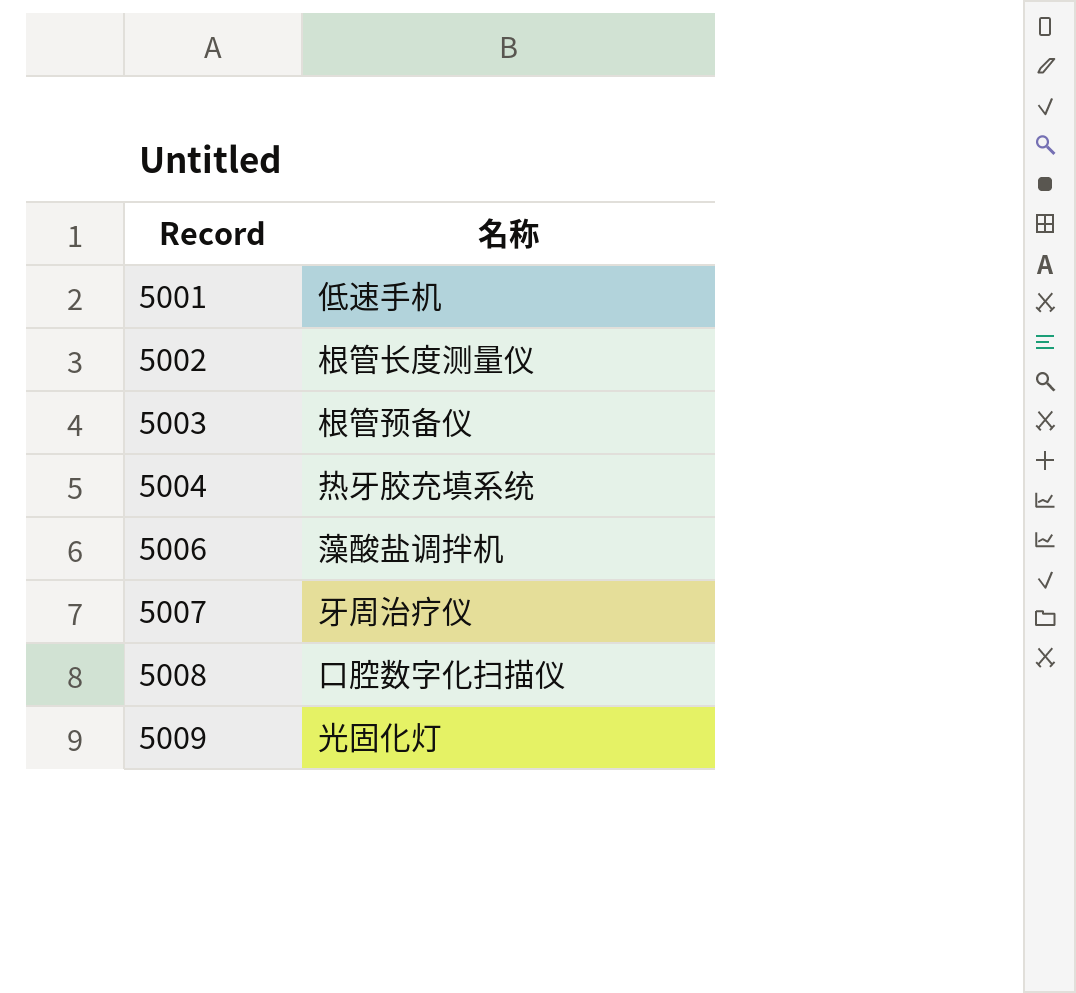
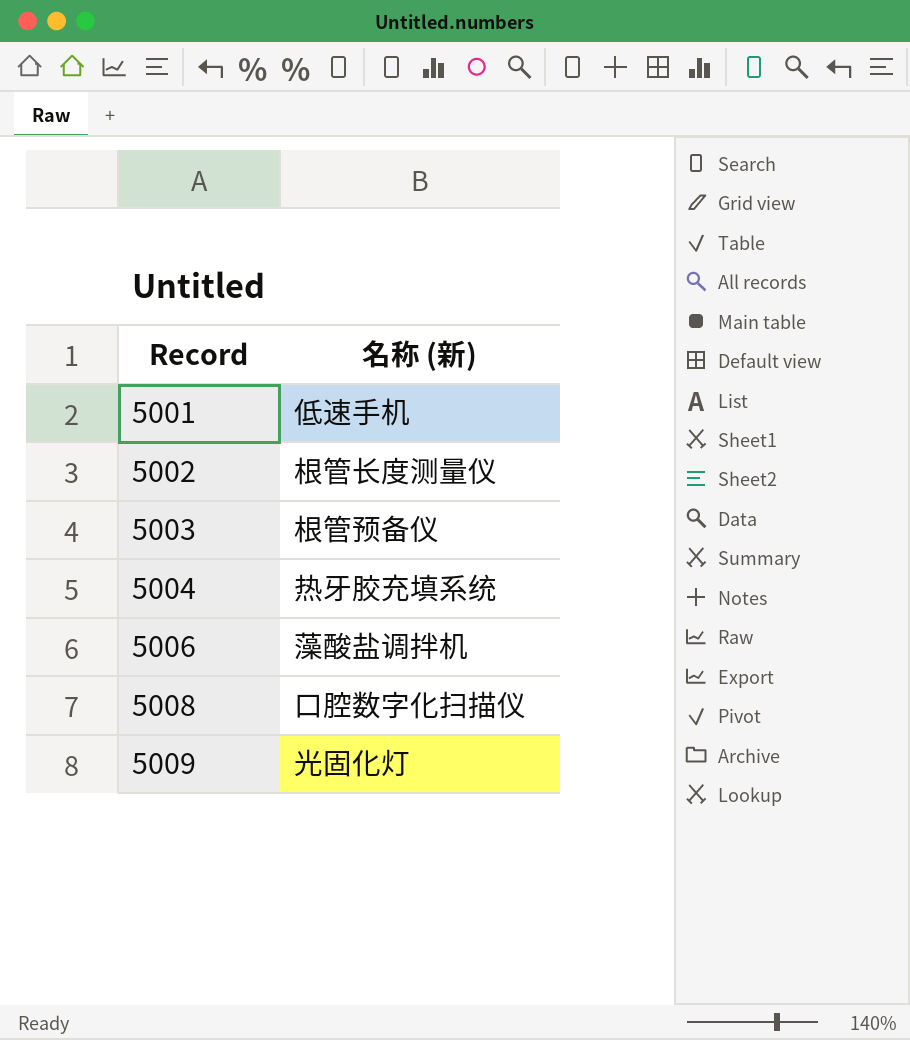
column name: 名称 -> 名称 (新)
row 5007: 牙周治疗仪 -> none

